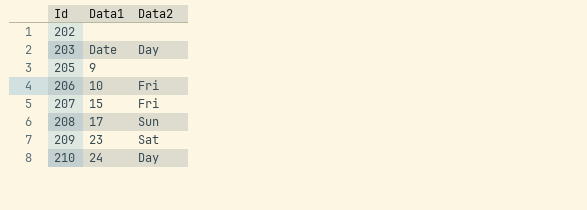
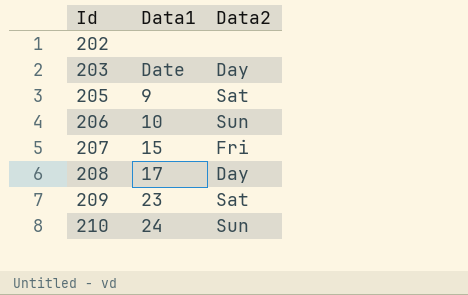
205 | Data2: none -> Sat
206 | Data2: Fri -> Sun
208 | Data2: Sun -> Day
210 | Data2: Day -> Sun

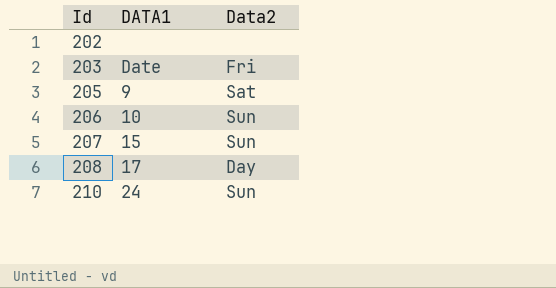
column name: Data1 -> DATA1
row 209: 23 | Sat -> none
203 | Data2: Day -> Fri
207 | Data2: Fri -> Sun

